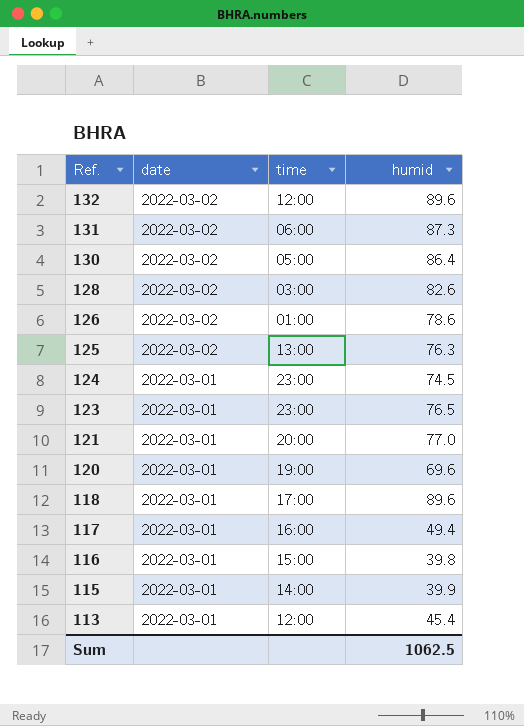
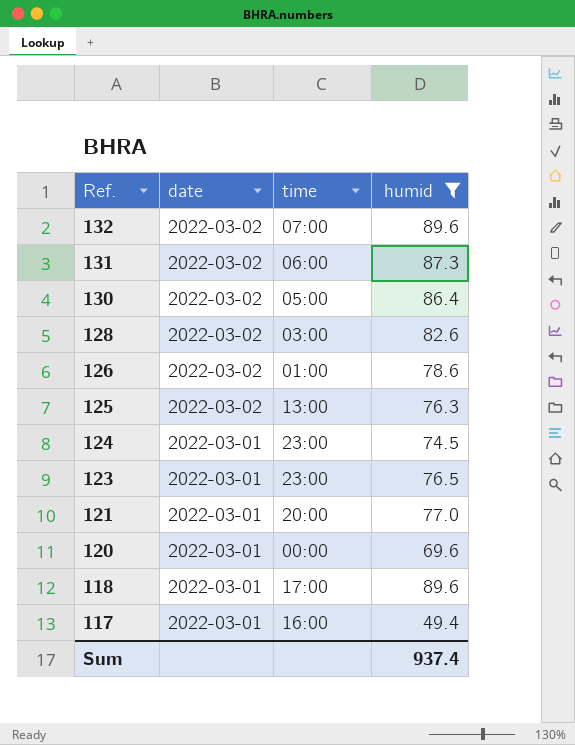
filter: none -> humid >= 49.4
132 | time: 12:00 -> 07:00
120 | time: 19:00 -> 00:00
Sum | humid: 1062.5 -> 937.4

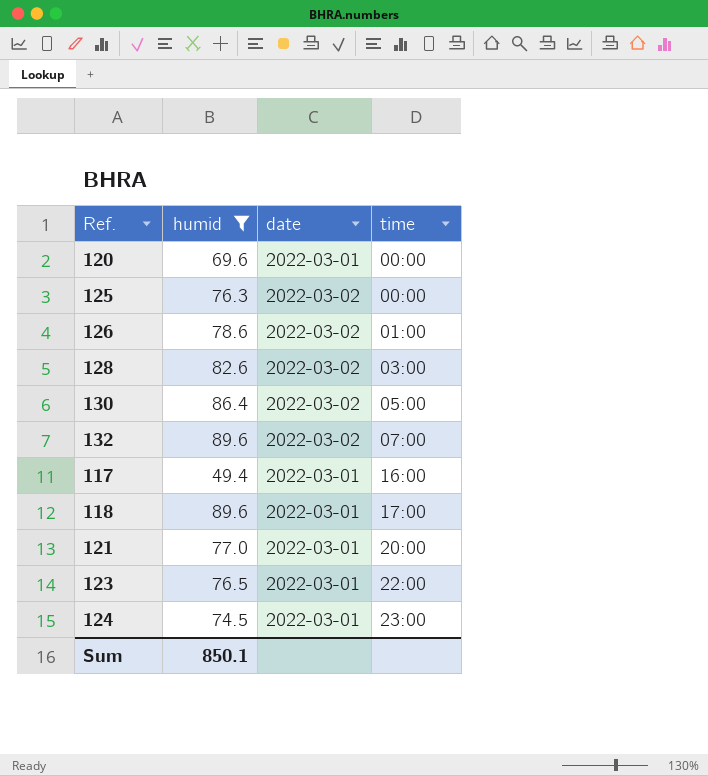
row order: Ref. descending -> time ascending
column humid | position: 4 -> 2
row 131: 2022-03-02 | 06:00 | 87.3 -> none
125 | time: 13:00 -> 00:00
123 | time: 23:00 -> 22:00
Sum | humid: 937.4 -> 850.1

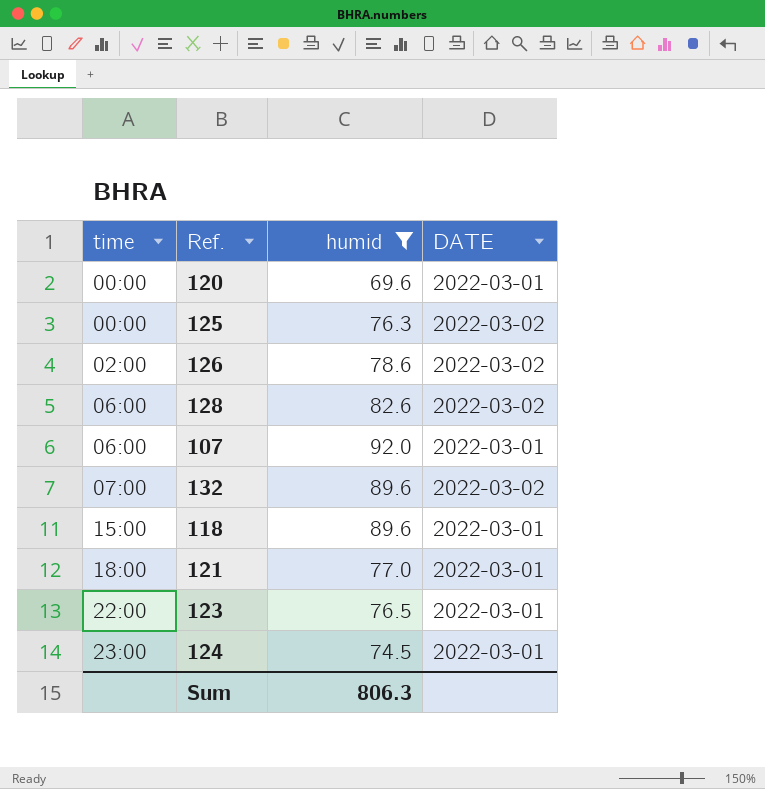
column time | position: 4 -> 1
column name: date -> DATE
row 130: 86.4 | 2022-03-02 | 05:00 -> none
row 117: 49.4 | 2022-03-01 | 16:00 -> none
126 | time: 01:00 -> 02:00
128 | time: 03:00 -> 06:00
row 107: none -> 06:00 | 92.0 | 2022-03-01
118 | time: 17:00 -> 15:00
121 | time: 20:00 -> 18:00
Sum | humid: 850.1 -> 806.3

